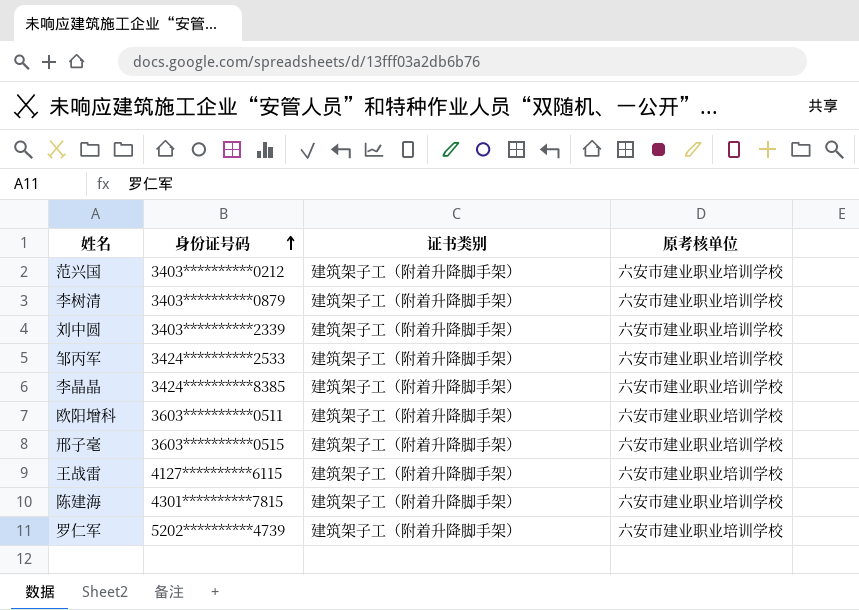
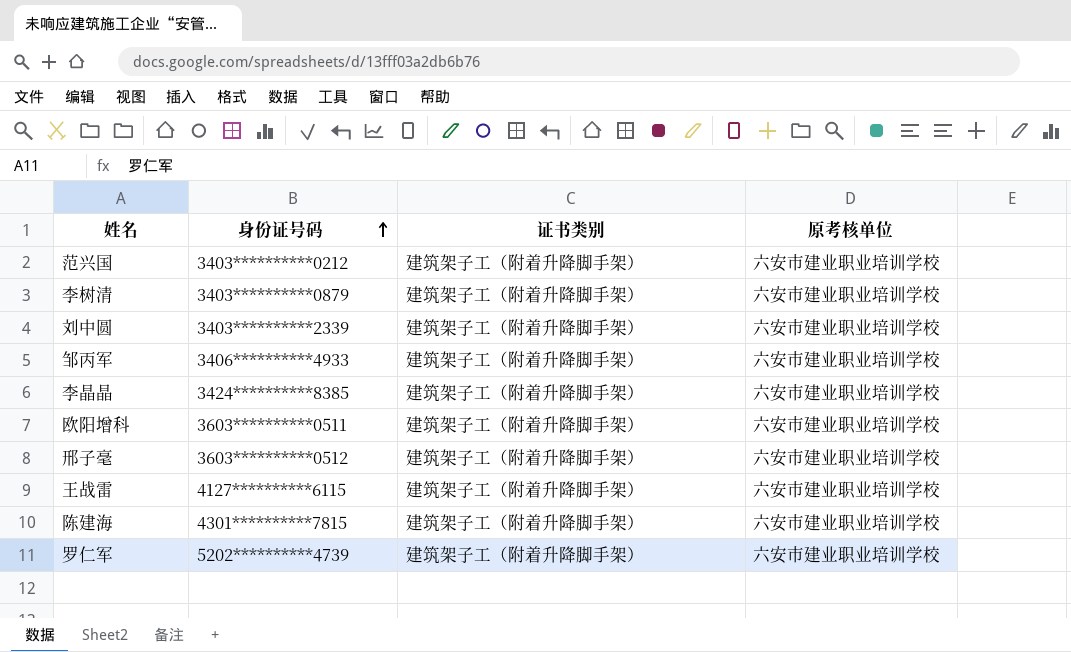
邹丙军 | 身份证号码: 3424**********2533 -> 3406**********4933
邢子毫 | 身份证号码: 3603**********0515 -> 3603**********0512

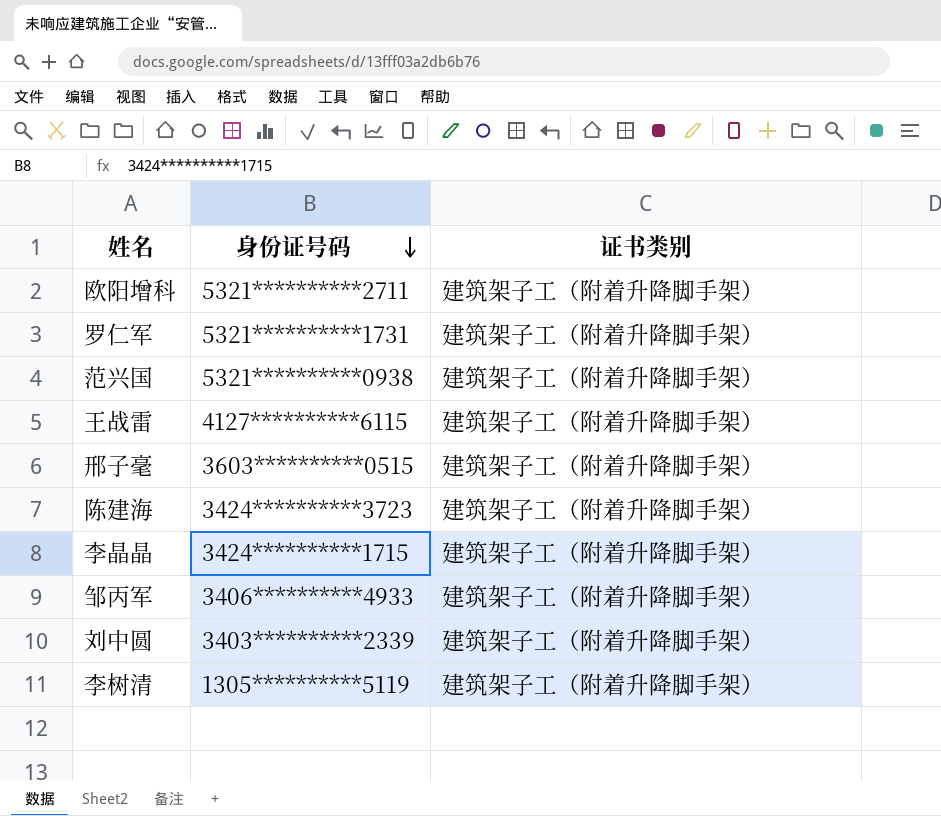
row order: 身份证号码 ascending -> 身份证号码 descending
column 原考核单位 | position: 4 -> none
欧阳增科 | 身份证号码: 3603**********0511 -> 5321**********2711
罗仁军 | 身份证号码: 5202**********4739 -> 5321**********1731
范兴国 | 身份证号码: 3403**********0212 -> 5321**********0938
邢子毫 | 身份证号码: 3603**********0512 -> 3603**********0515
陈建海 | 身份证号码: 4301**********7815 -> 3424**********3723
李晶晶 | 身份证号码: 3424**********8385 -> 3424**********1715
李树清 | 身份证号码: 3403**********0879 -> 1305**********5119

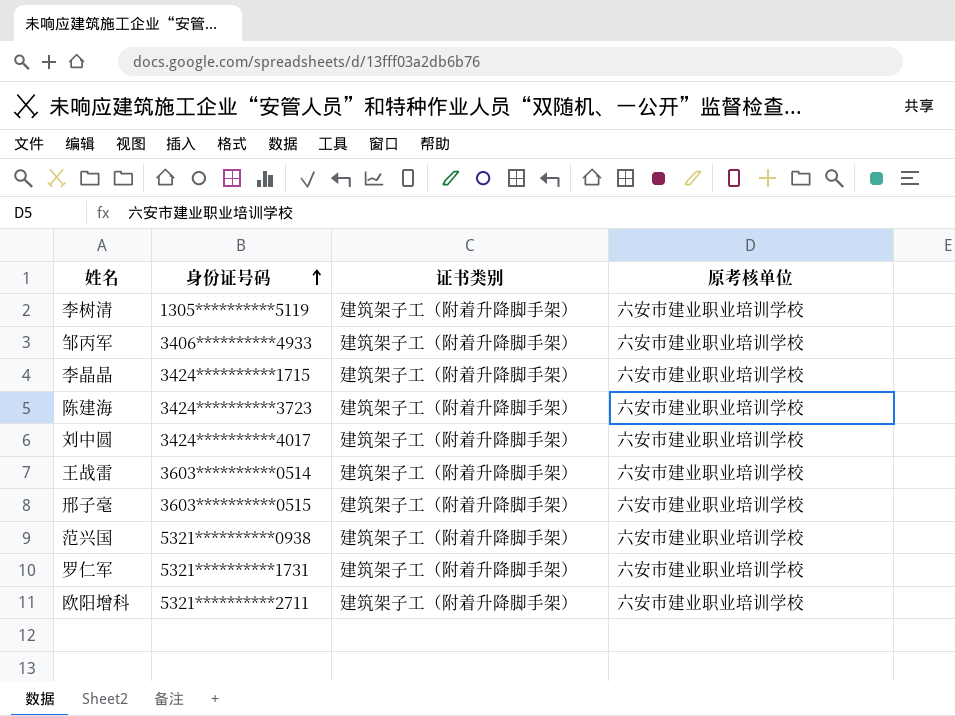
row order: 身份证号码 descending -> 身份证号码 ascending
column 原考核单位 | position: none -> 4
刘中圆 | 身份证号码: 3403**********2339 -> 3424**********4017
王战雷 | 身份证号码: 4127**********6115 -> 3603**********0514

